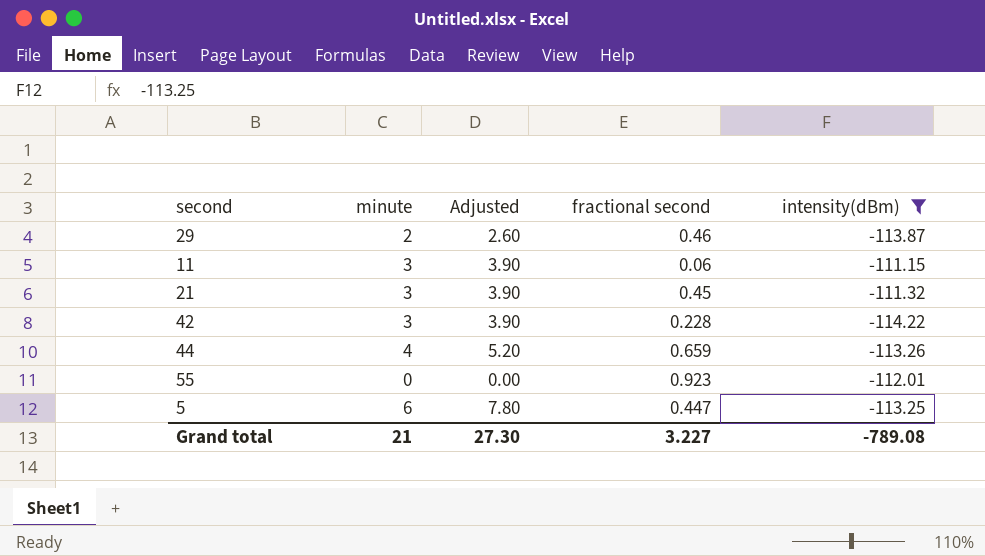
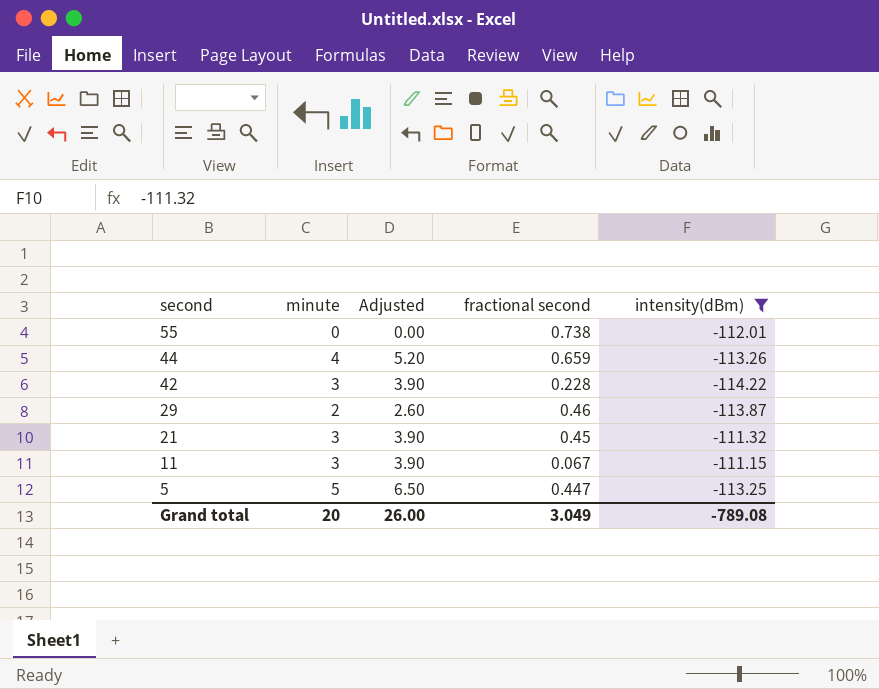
row order: none -> second descending
55 | fractional second: 0.923 -> 0.738
11 | fractional second: 0.06 -> 0.067
5 | minute: 6 -> 5
5 | Adjusted: 7.80 -> 6.50
Grand total | minute: 21 -> 20
Grand total | Adjusted: 27.30 -> 26.00
Grand total | fractional second: 3.227 -> 3.049

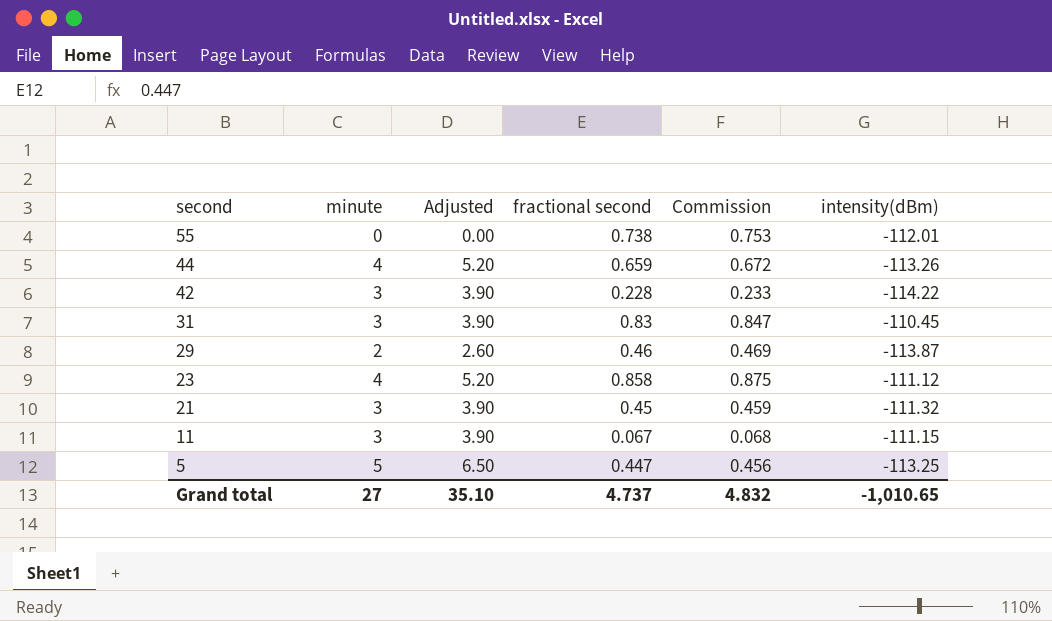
filter: intensity(dBm) <= -111.15 -> none
column Commission | formula: none -> [fractional second] * 1.02
Grand total | minute: 20 -> 27
Grand total | Adjusted: 26.00 -> 35.10
Grand total | fractional second: 3.049 -> 4.737
Grand total | intensity(dBm): -789.08 -> -1,010.65

